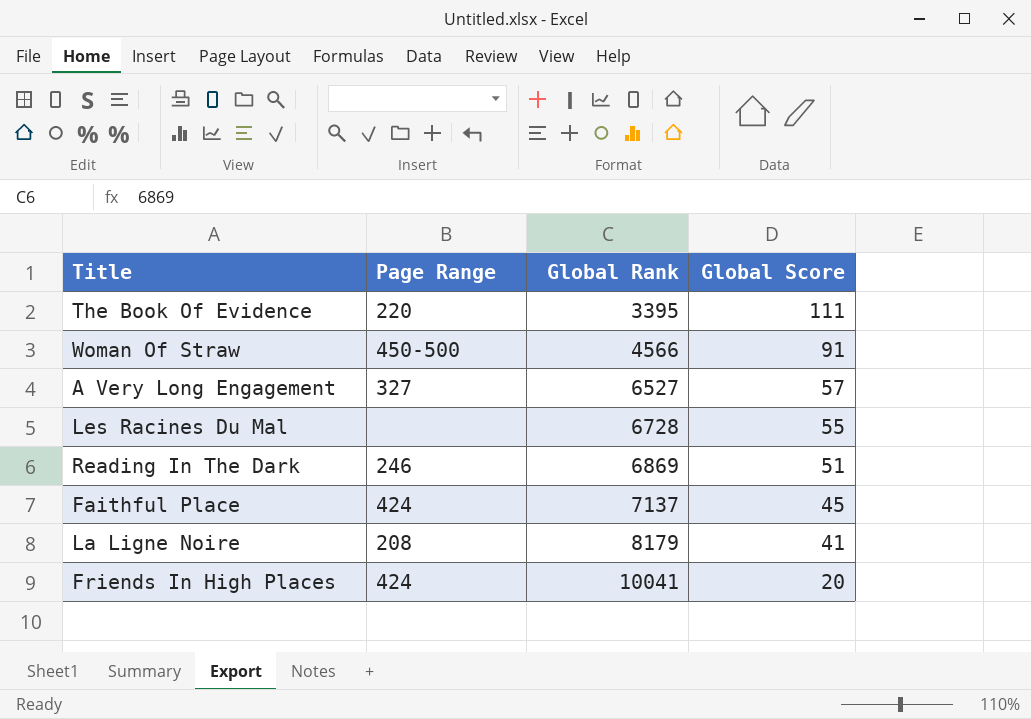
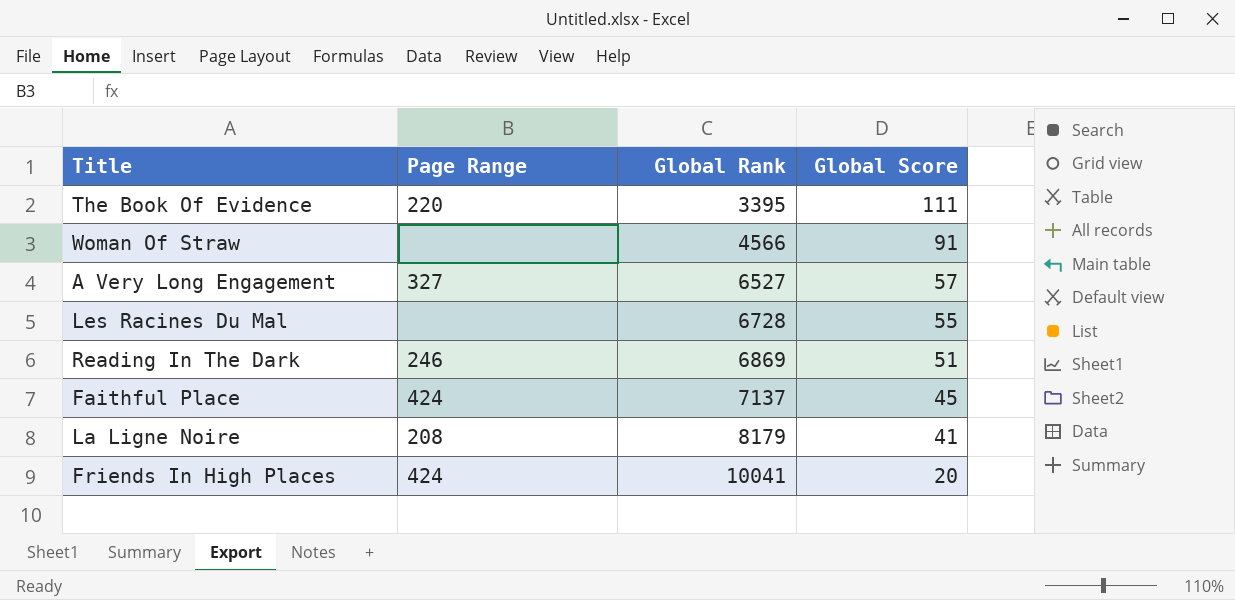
Woman Of Straw | Page Range: 450-500 -> none

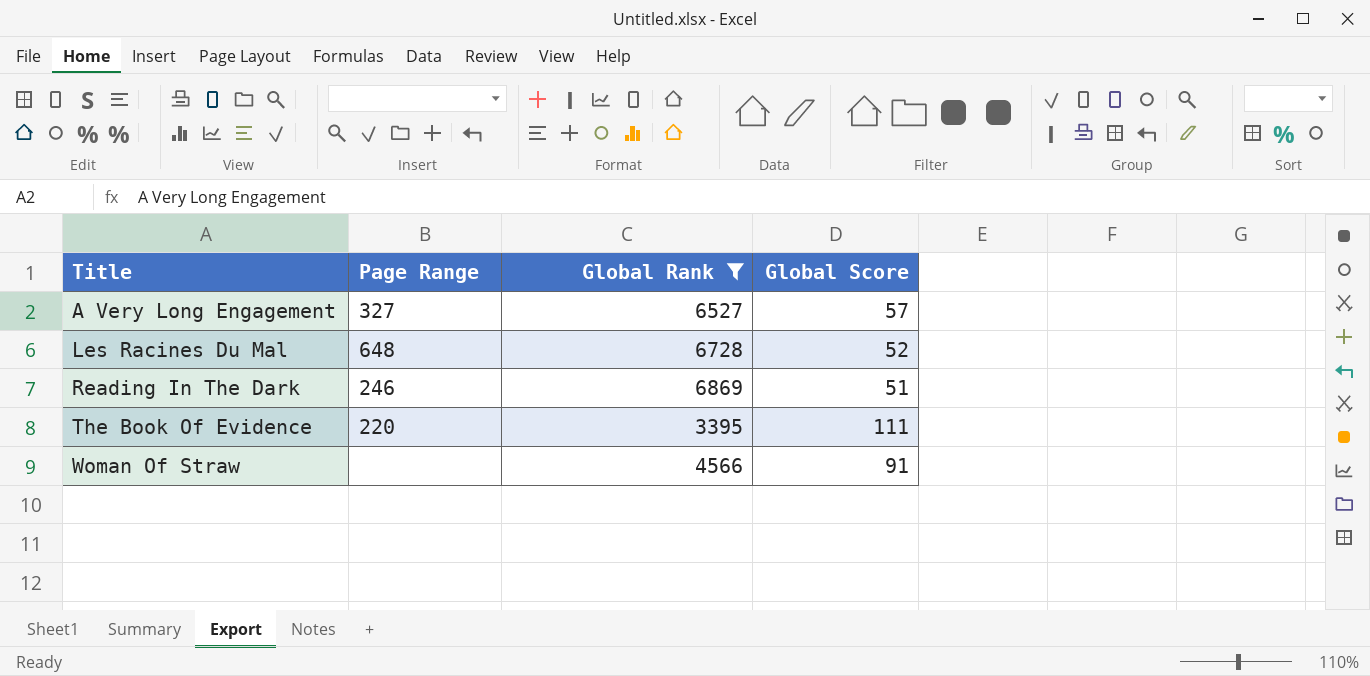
filter: none -> Global Rank <= 6869
row order: Global Rank ascending -> Title ascending
Les Racines Du Mal | Page Range: none -> 648
Les Racines Du Mal | Global Score: 55 -> 52

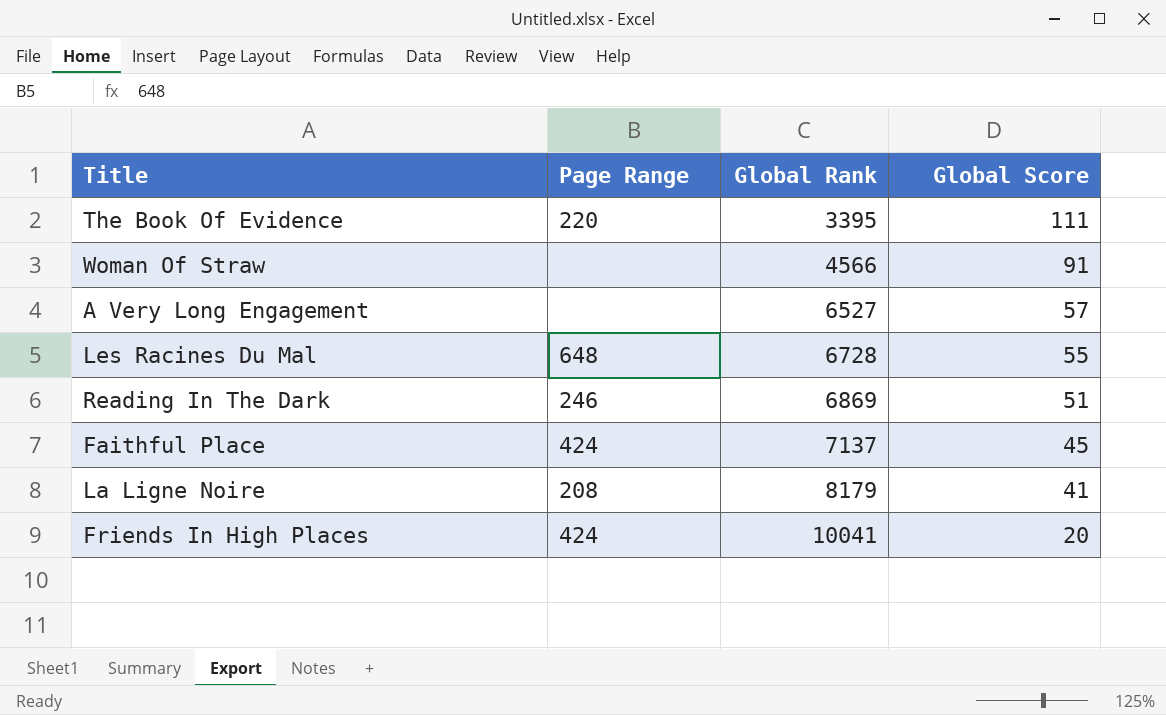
filter: Global Rank <= 6869 -> none
row order: Title ascending -> Global Rank ascending
A Very Long Engagement | Page Range: 327 -> none
Les Racines Du Mal | Global Score: 52 -> 55

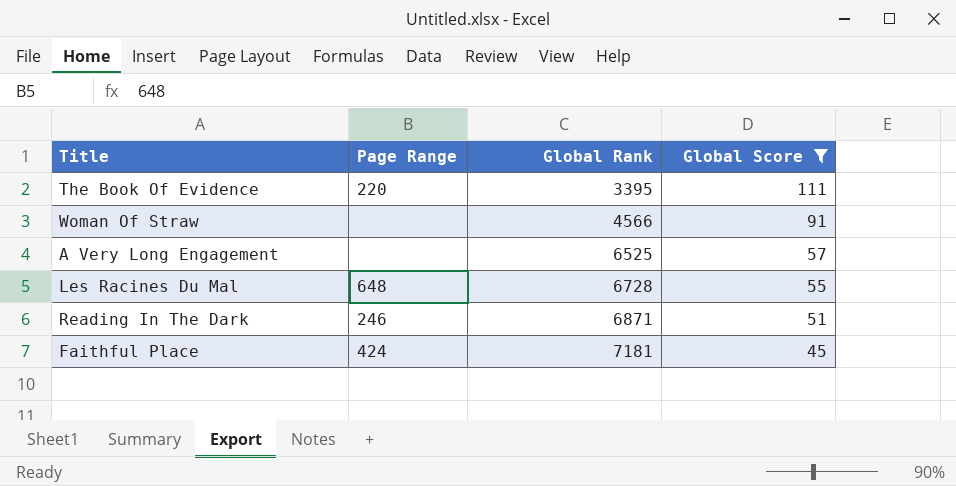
filter: none -> Global Score >= 45
A Very Long Engagement | Global Rank: 6527 -> 6525
Reading In The Dark | Global Rank: 6869 -> 6871
Faithful Place | Global Rank: 7137 -> 7181

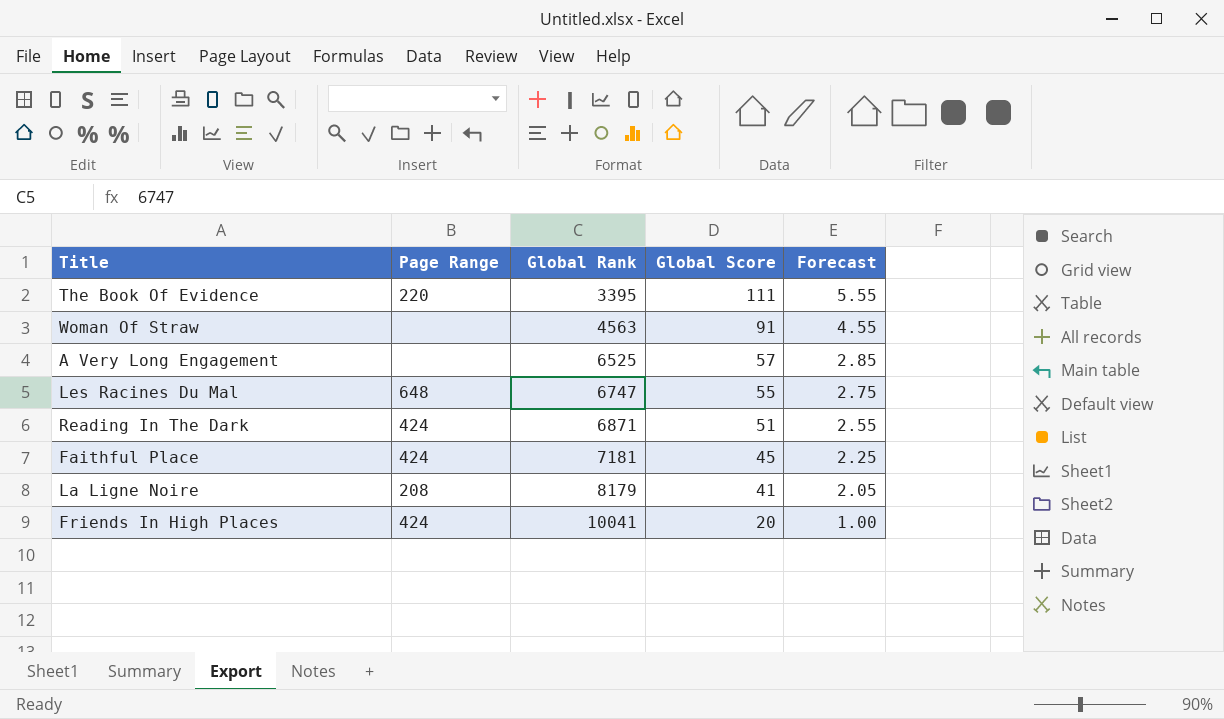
filter: Global Score >= 45 -> none
column Forecast | formula: none -> [Global Score] * 0.05
Woman Of Straw | Global Rank: 4566 -> 4563
Les Racines Du Mal | Global Rank: 6728 -> 6747
Reading In The Dark | Page Range: 246 -> 424

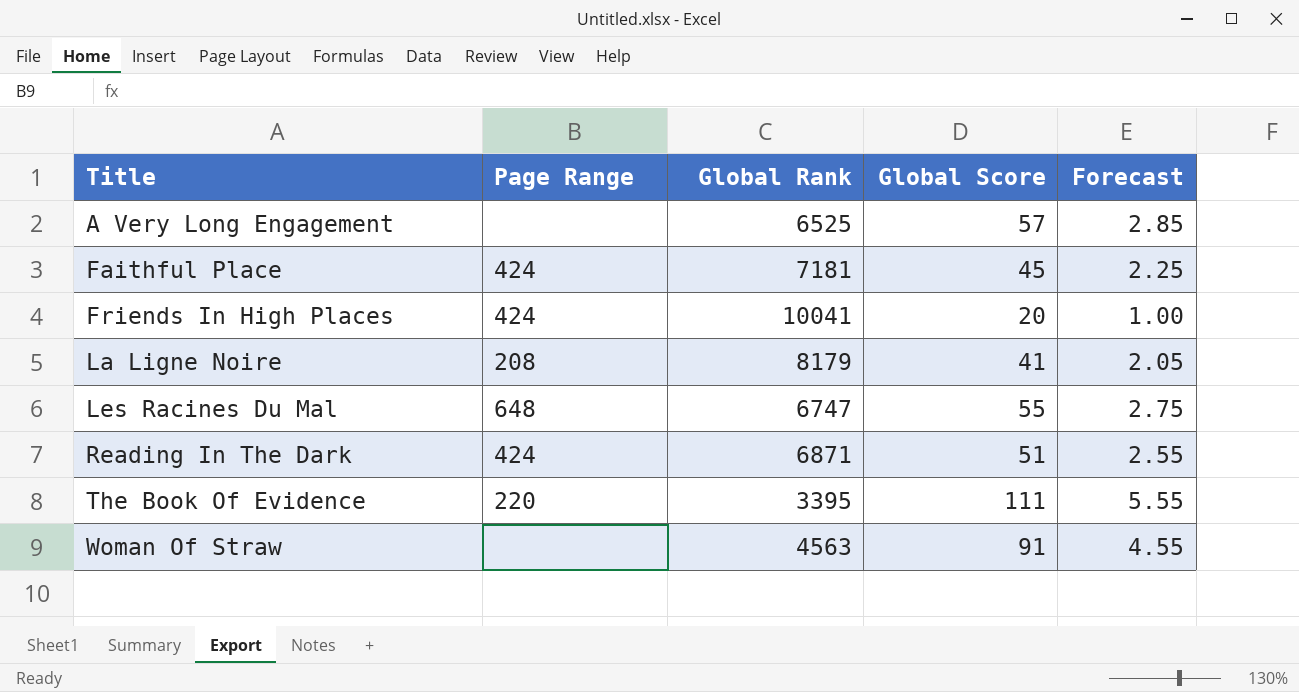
row order: Global Rank ascending -> Title ascending

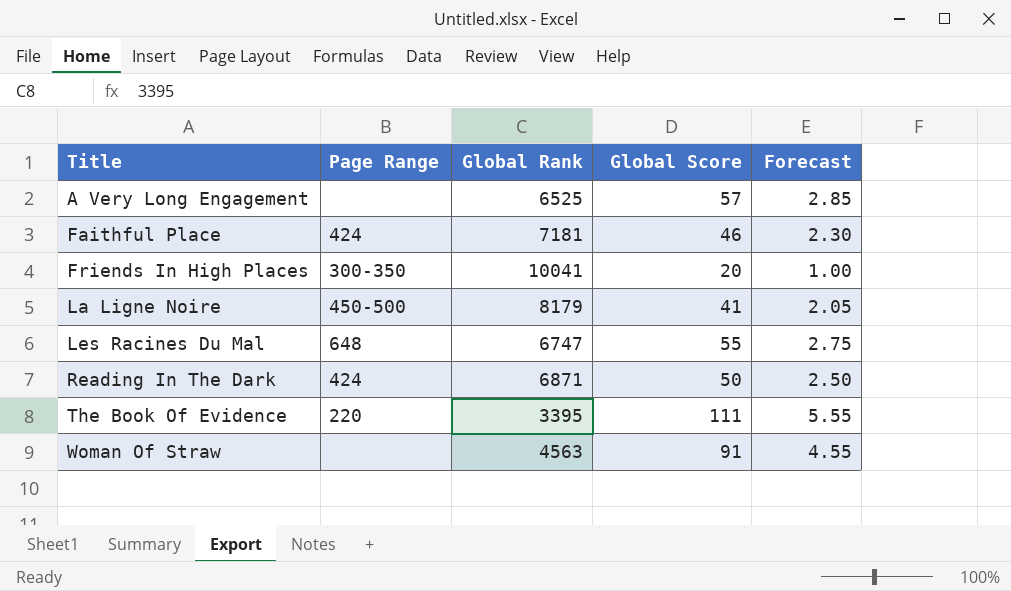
Faithful Place | Global Score: 45 -> 46
Faithful Place | Forecast: 2.25 -> 2.30
Friends In High Places | Page Range: 424 -> 300-350
La Ligne Noire | Page Range: 208 -> 450-500
Reading In The Dark | Global Score: 51 -> 50
Reading In The Dark | Forecast: 2.55 -> 2.50

